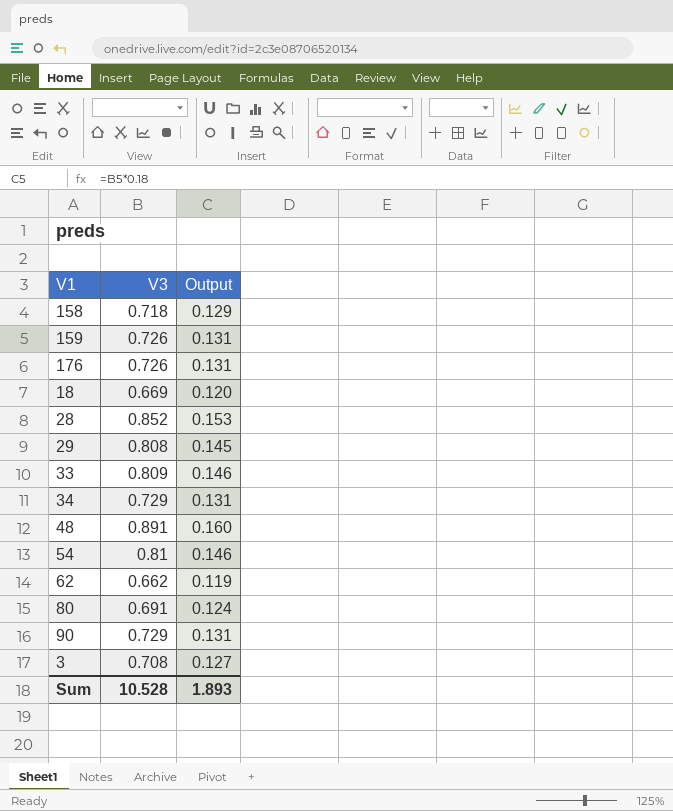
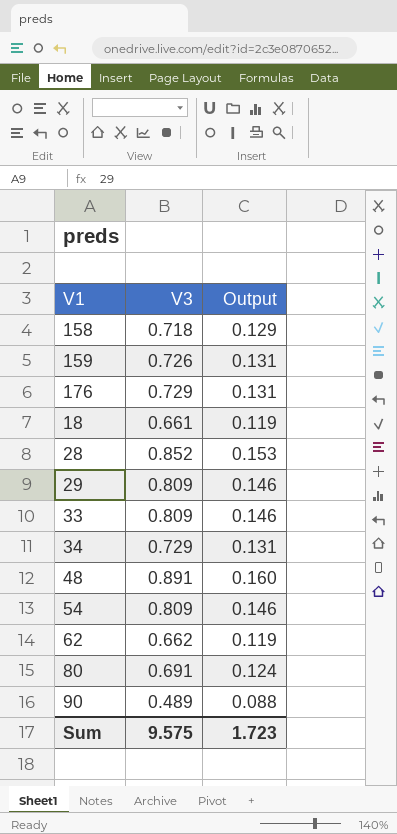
row 3: 0.708 | 0.127 -> none
176 | V3: 0.726 -> 0.729
18 | V3: 0.669 -> 0.661
18 | Output: 0.120 -> 0.119
29 | V3: 0.808 -> 0.809
29 | Output: 0.145 -> 0.146
54 | V3: 0.81 -> 0.809
90 | V3: 0.729 -> 0.489
90 | Output: 0.131 -> 0.088
Sum | V3: 10.528 -> 9.575
Sum | Output: 1.893 -> 1.723

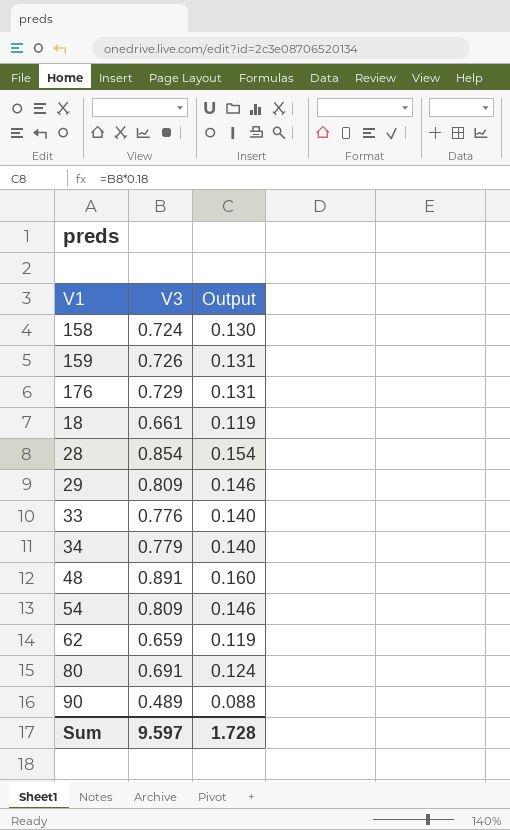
158 | V3: 0.718 -> 0.724
158 | Output: 0.129 -> 0.130
28 | V3: 0.852 -> 0.854
28 | Output: 0.153 -> 0.154
33 | V3: 0.809 -> 0.776
33 | Output: 0.146 -> 0.140
34 | V3: 0.729 -> 0.779
34 | Output: 0.131 -> 0.140
62 | V3: 0.662 -> 0.659
Sum | V3: 9.575 -> 9.597
Sum | Output: 1.723 -> 1.728

